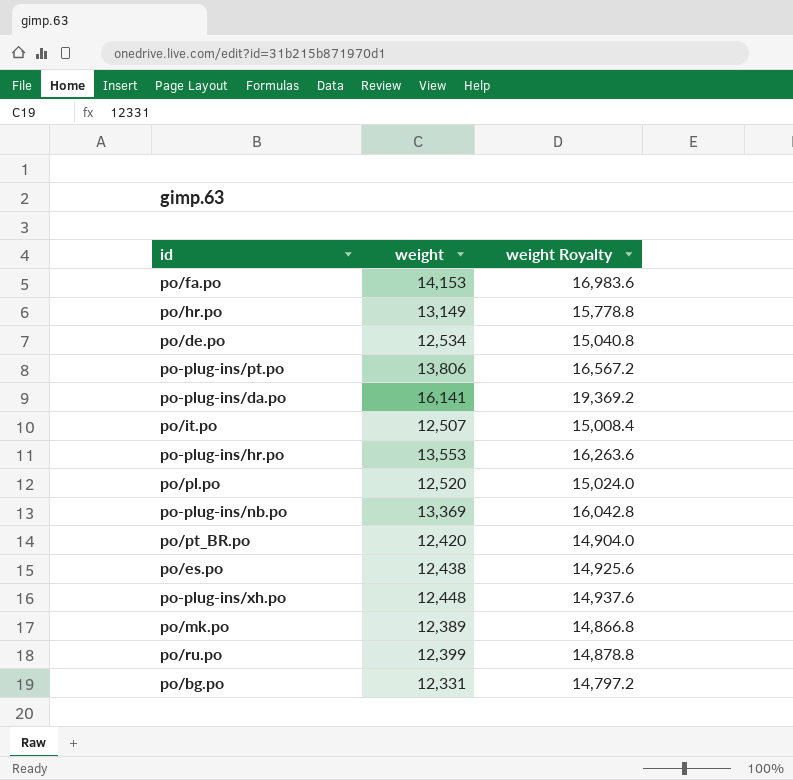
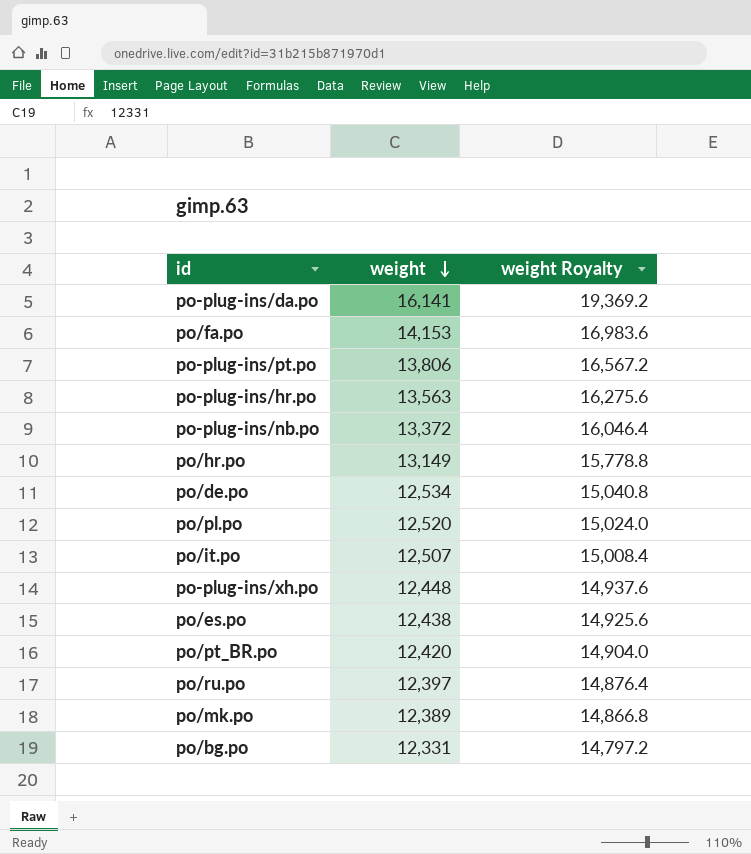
row order: none -> weight descending
po-plug-ins/hr.po | weight: 13,553 -> 13,563
po-plug-ins/hr.po | weight Royalty: 16,263.6 -> 16,275.6
po-plug-ins/nb.po | weight: 13,369 -> 13,372
po-plug-ins/nb.po | weight Royalty: 16,042.8 -> 16,046.4
po/ru.po | weight: 12,399 -> 12,397
po/ru.po | weight Royalty: 14,878.8 -> 14,876.4

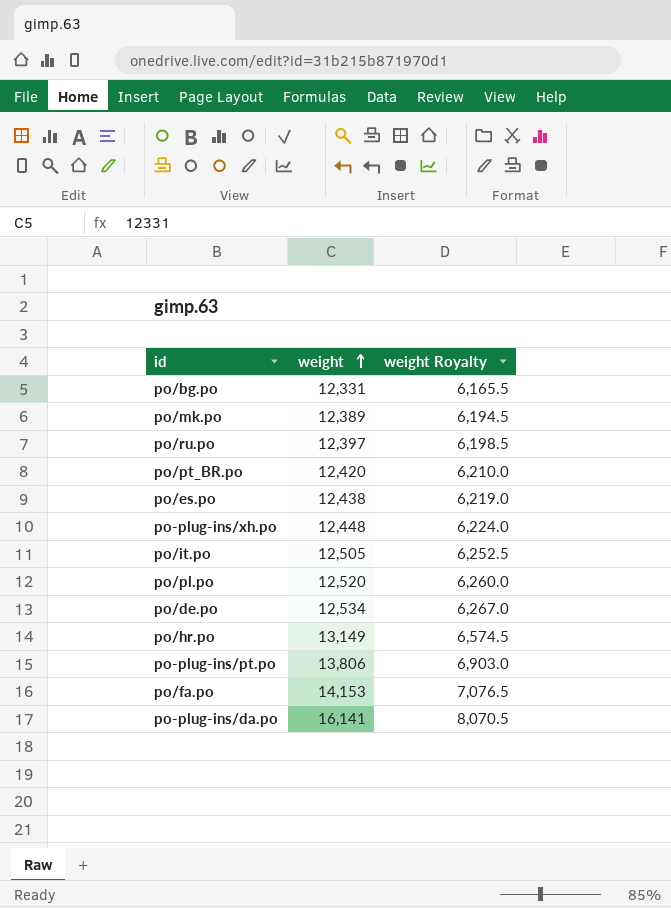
row order: weight descending -> weight ascending
column weight Royalty | formula: [weight] * 1.2 -> [weight] * 0.5
row po-plug-ins/hr.po: 13,563 | 16,275.6 -> none
row po-plug-ins/nb.po: 13,372 | 16,046.4 -> none
po/it.po | weight: 12,507 -> 12,505

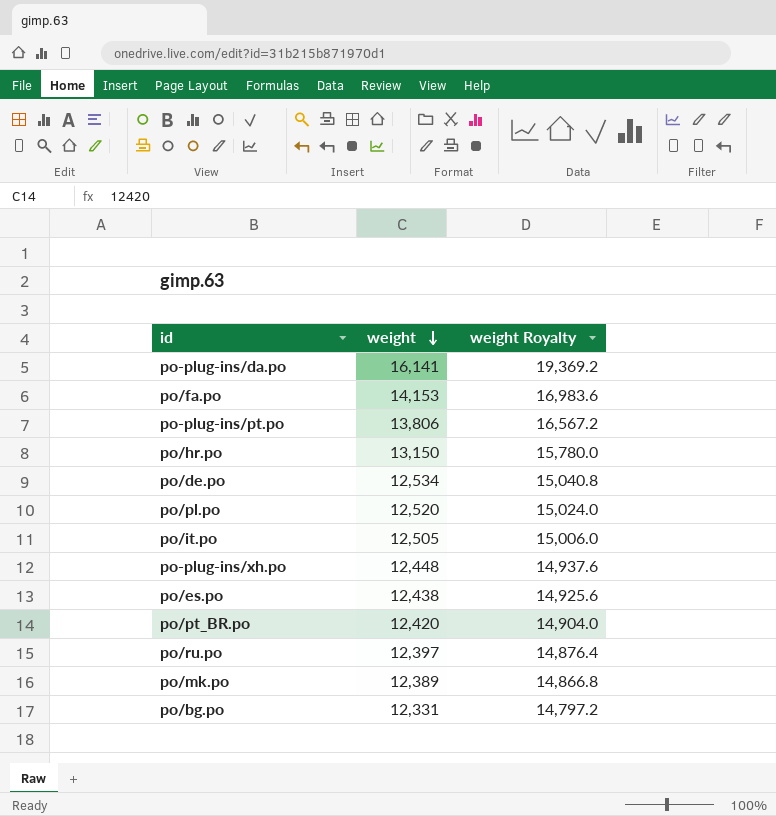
row order: weight ascending -> weight descending
column weight Royalty | formula: [weight] * 0.5 -> [weight] * 1.2
po/hr.po | weight: 13,149 -> 13,150

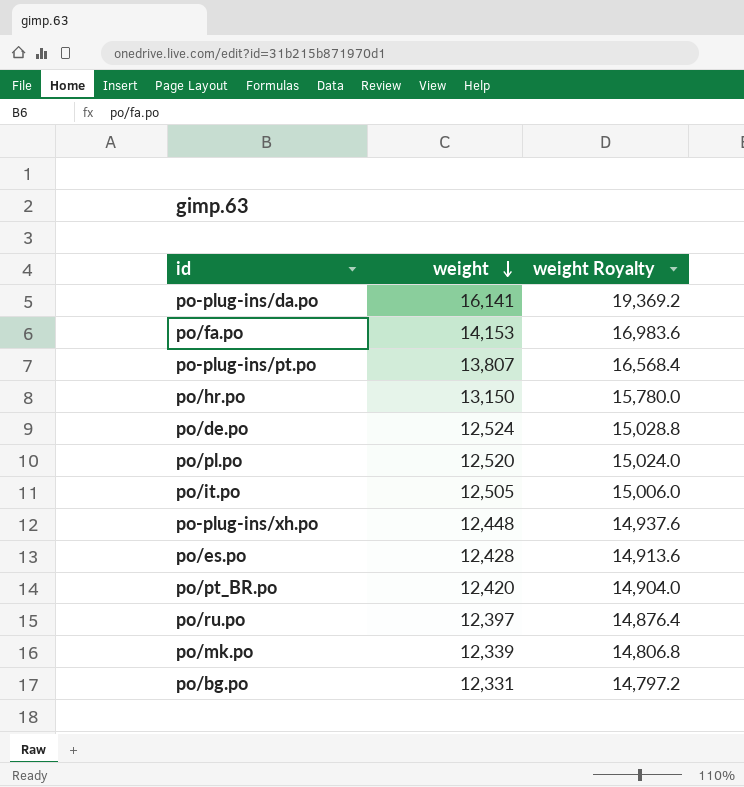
po-plug-ins/pt.po | weight: 13,806 -> 13,807
po-plug-ins/pt.po | weight Royalty: 16,567.2 -> 16,568.4
po/de.po | weight: 12,534 -> 12,524
po/de.po | weight Royalty: 15,040.8 -> 15,028.8
po/es.po | weight: 12,438 -> 12,428
po/es.po | weight Royalty: 14,925.6 -> 14,913.6
po/mk.po | weight: 12,389 -> 12,339
po/mk.po | weight Royalty: 14,866.8 -> 14,806.8

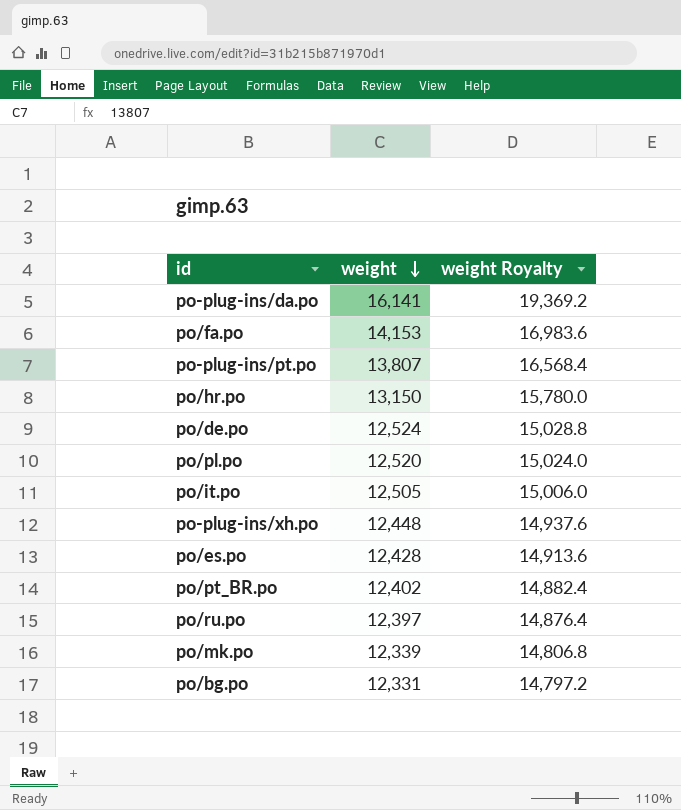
po/pt_BR.po | weight: 12,420 -> 12,402
po/pt_BR.po | weight Royalty: 14,904.0 -> 14,882.4

